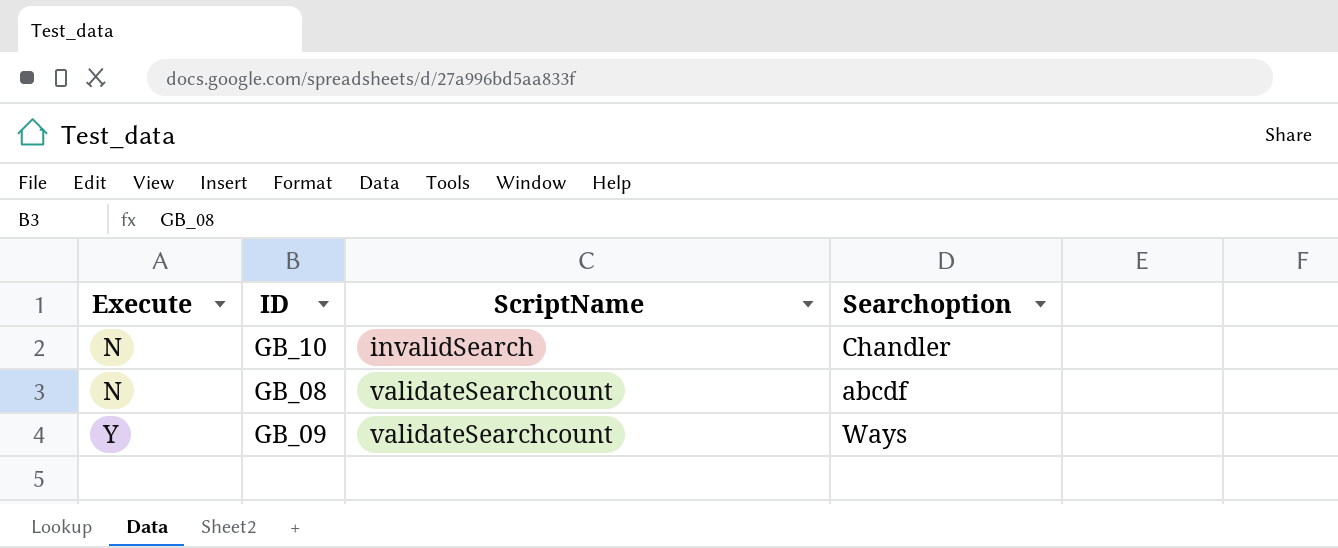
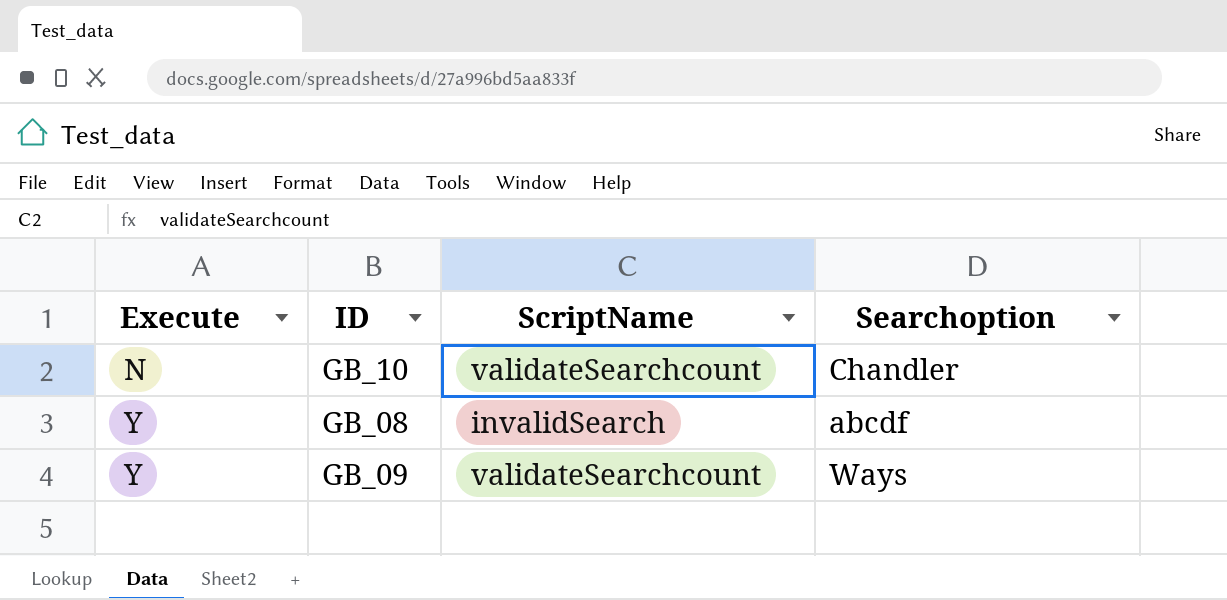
GB_10 | ScriptName: invalidSearch -> validateSearchcount
GB_08 | Execute: N -> Y
GB_08 | ScriptName: validateSearchcount -> invalidSearch

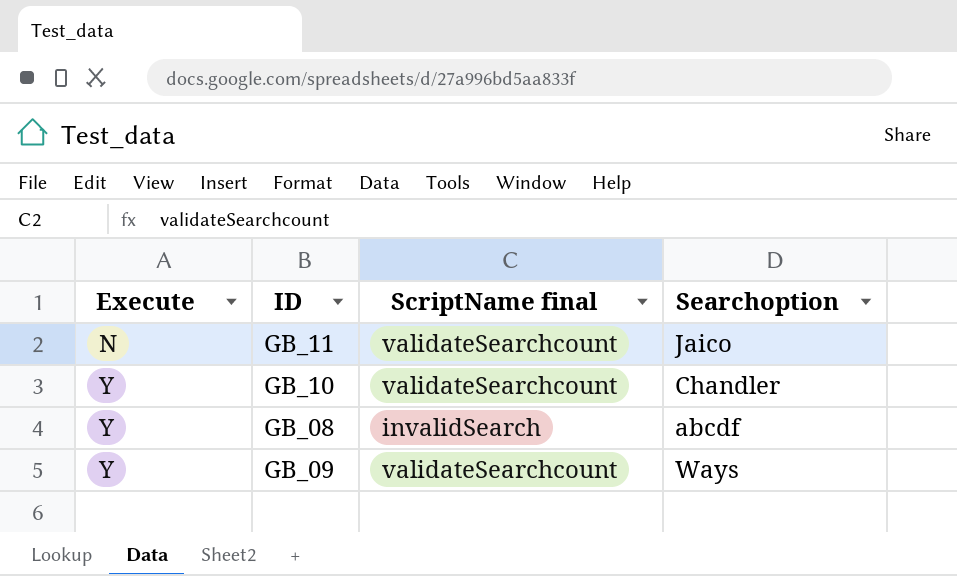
column name: ScriptName -> ScriptName final
row GB_11: none -> N | validateSearchcount | Jaico
GB_10 | Execute: N -> Y

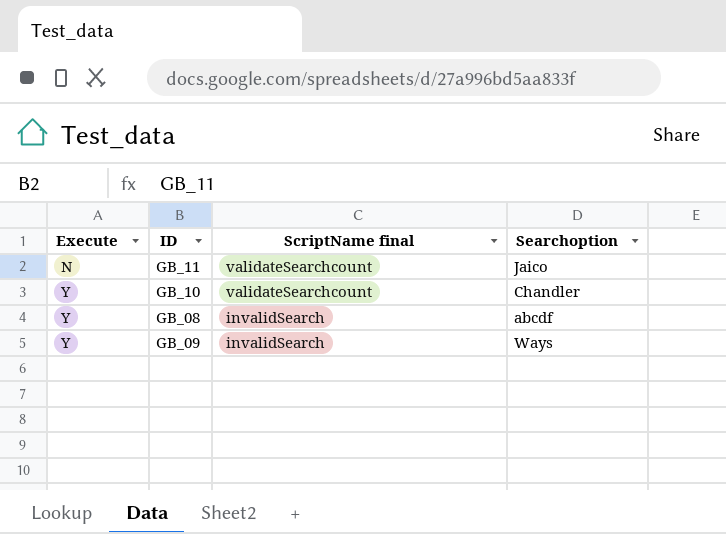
GB_09 | ScriptName final: validateSearchcount -> invalidSearch

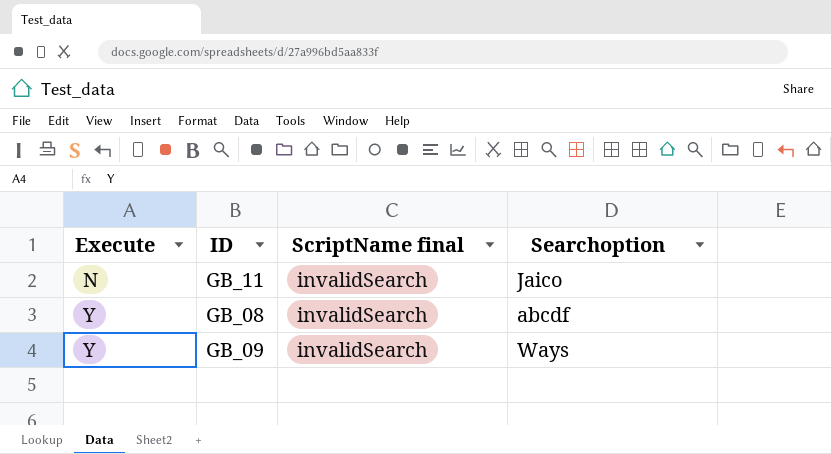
row GB_10: Y | validateSearchcount | Chandler -> none
GB_11 | ScriptName final: validateSearchcount -> invalidSearch

